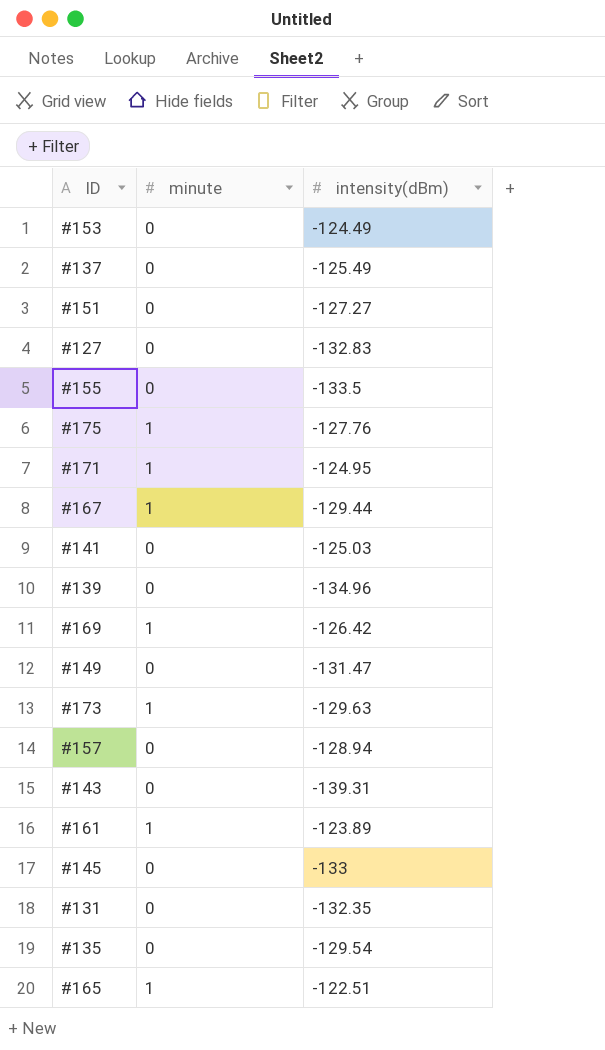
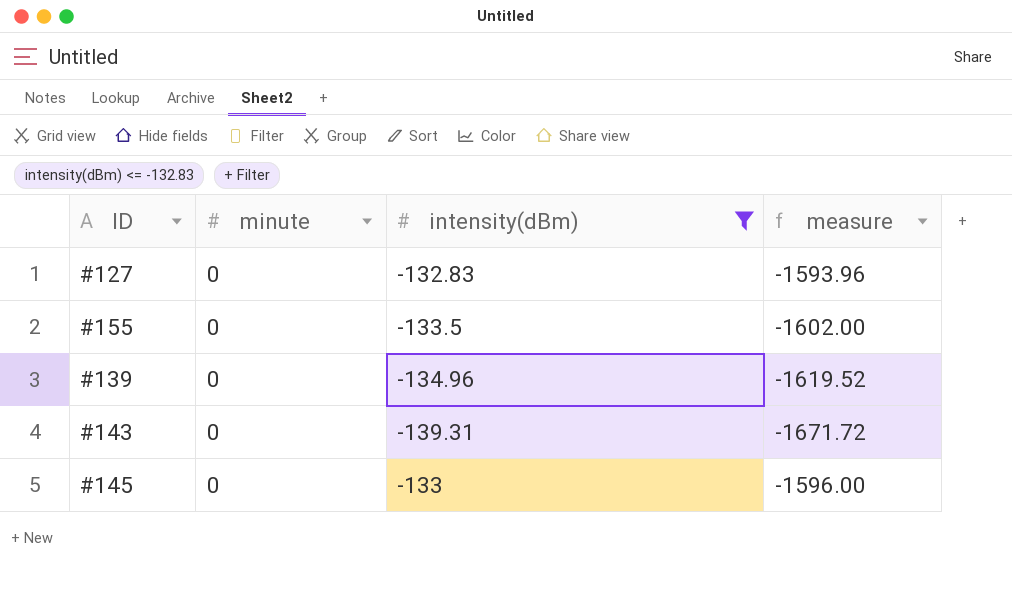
filter: none -> intensity(dBm) <= -132.83
column measure | formula: none -> [intensity(dBm)] * 12

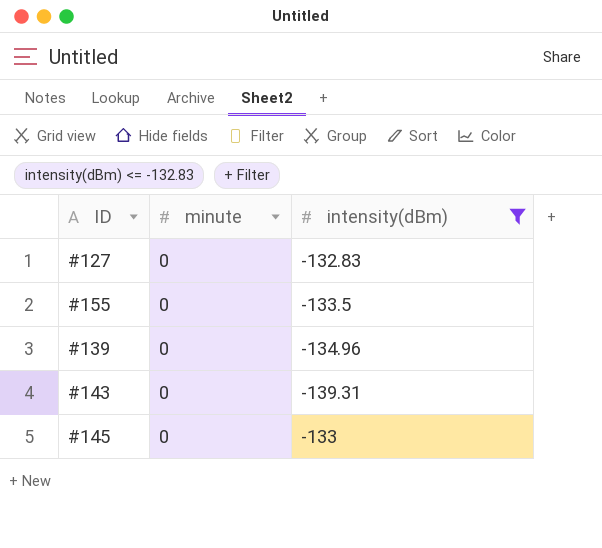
column measure | formula: [intensity(dBm)] * 12 -> none

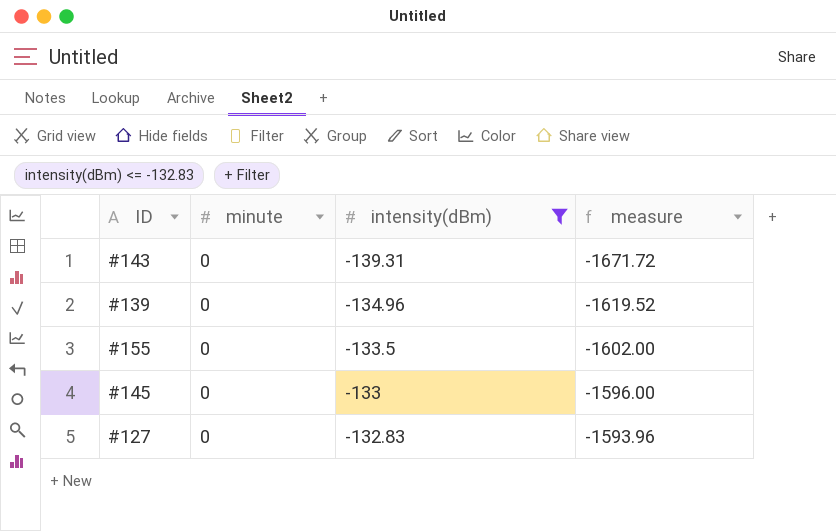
row order: none -> intensity(dBm) ascending
column measure | formula: none -> [intensity(dBm)] * 12

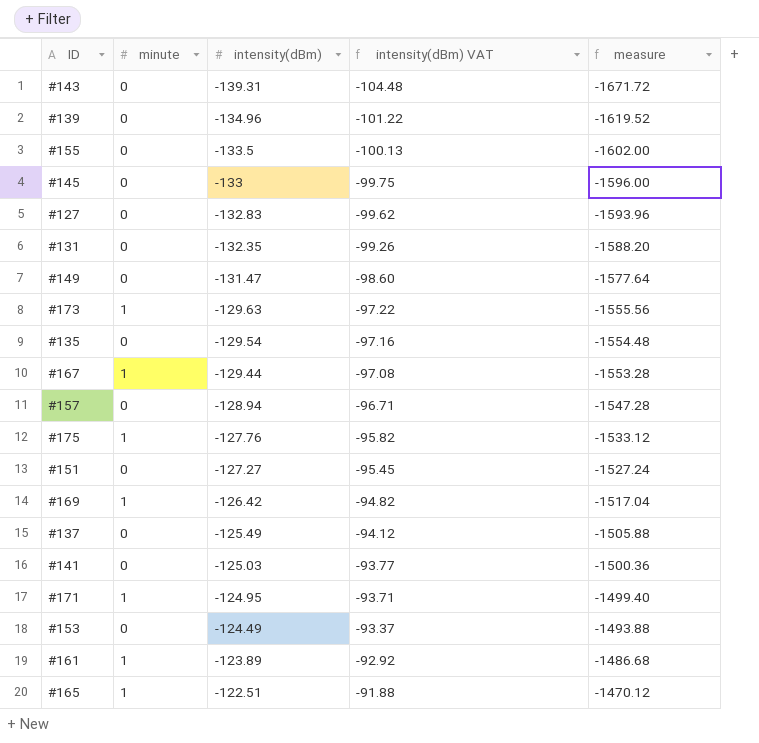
filter: intensity(dBm) <= -132.83 -> none
column intensity(dBm) VAT | formula: none -> [intensity(dBm)] * 0.75

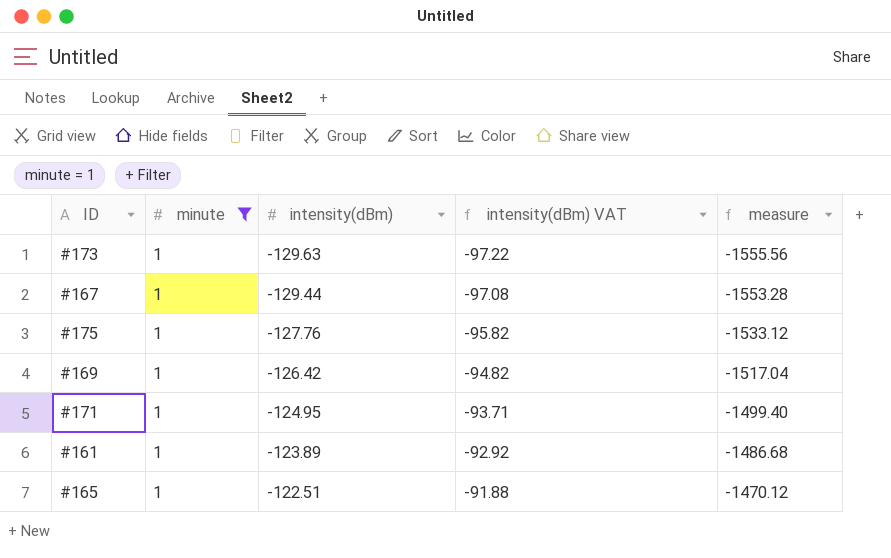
filter: none -> minute = 1

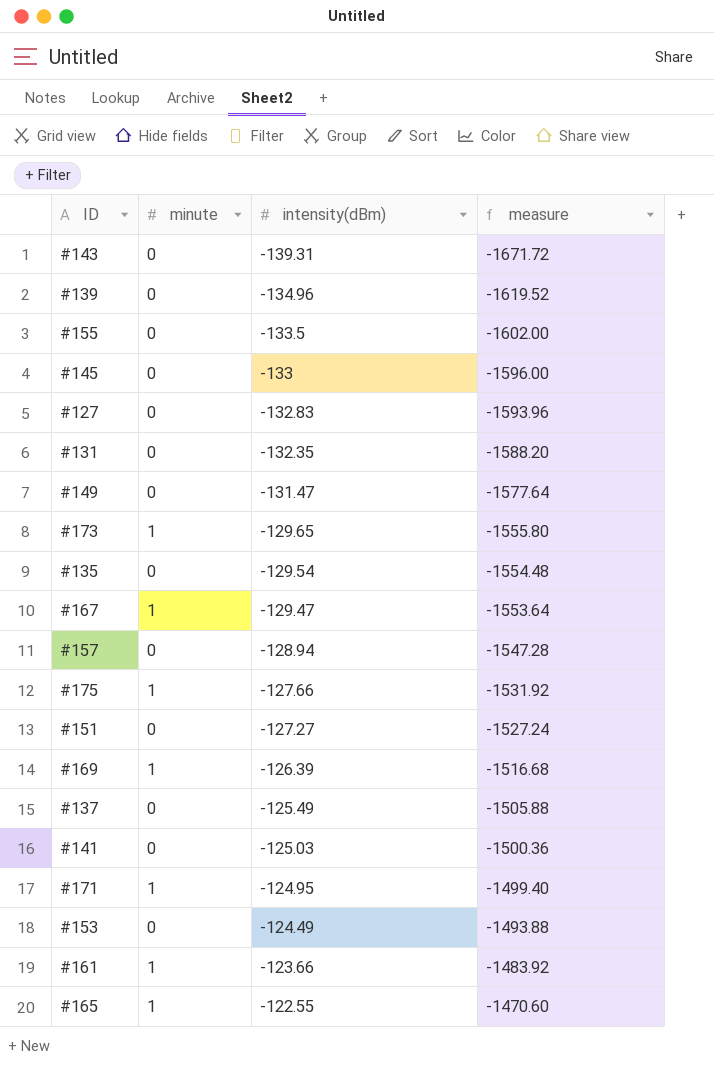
filter: minute = 1 -> none
column intensity(dBm) VAT | formula: [intensity(dBm)] * 0.75 -> none
#173 | intensity(dBm): -129.63 -> -129.65
#173 | measure: -1555.56 -> -1555.80
#167 | intensity(dBm): -129.44 -> -129.47
#167 | measure: -1553.28 -> -1553.64
#175 | intensity(dBm): -127.76 -> -127.66
#175 | measure: -1533.12 -> -1531.92
#169 | intensity(dBm): -126.42 -> -126.39
#169 | measure: -1517.04 -> -1516.68
#161 | intensity(dBm): -123.89 -> -123.66
#161 | measure: -1486.68 -> -1483.92
#165 | intensity(dBm): -122.51 -> -122.55
#165 | measure: -1470.12 -> -1470.60

